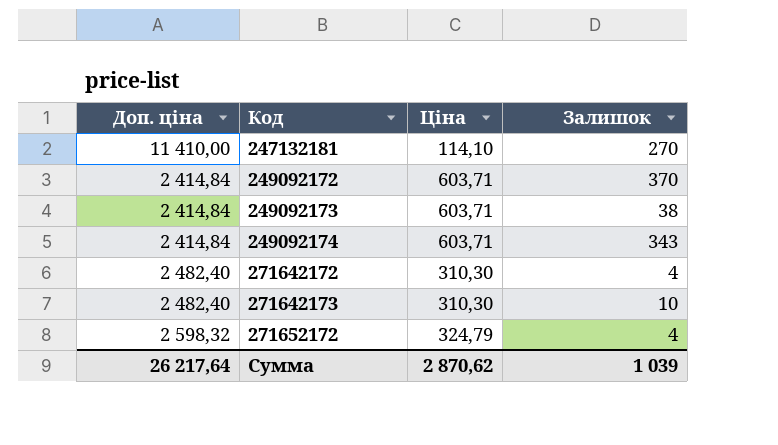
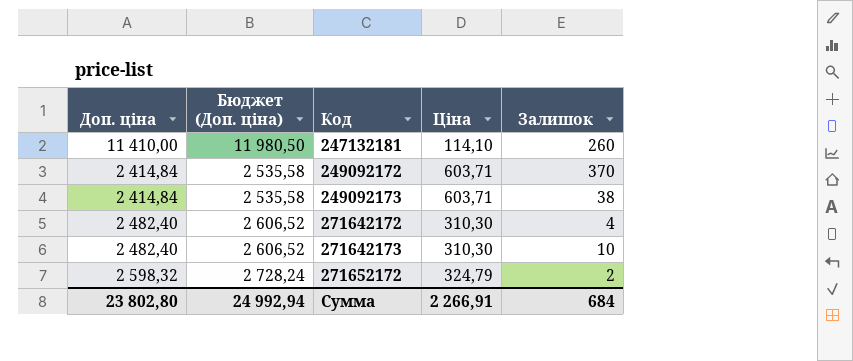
column Бюджет (Доп. ціна) | formula: none -> [Доп. ціна] * 1,05
row 249092174: 2 414,84 | 603,71 | 343 -> none
247132181 | Залишок: 270 -> 260
271652172 | Залишок: 4 -> 2
Сумма | Доп. ціна: 26 217,64 -> 23 802,80
Сумма | Ціна: 2 870,62 -> 2 266,91
Сумма | Залишок: 1 039 -> 684

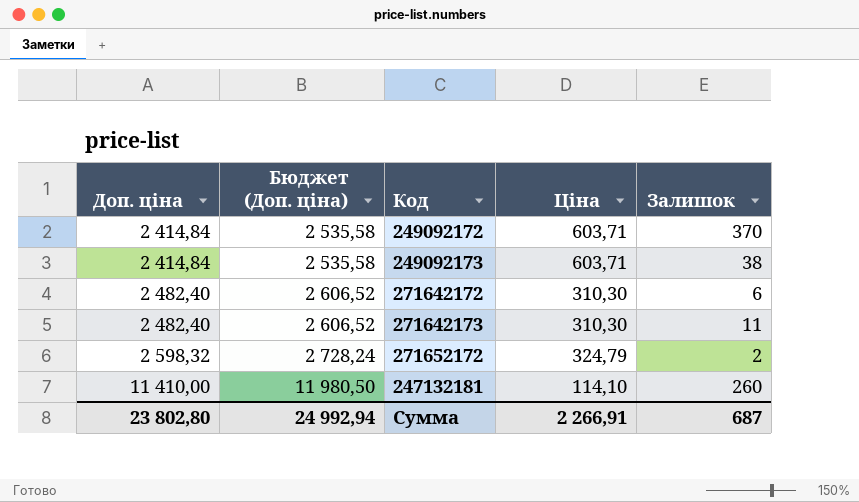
row order: Код ascending -> Доп. ціна ascending
271642172 | Залишок: 4 -> 6
271642173 | Залишок: 10 -> 11
Сумма | Залишок: 684 -> 687

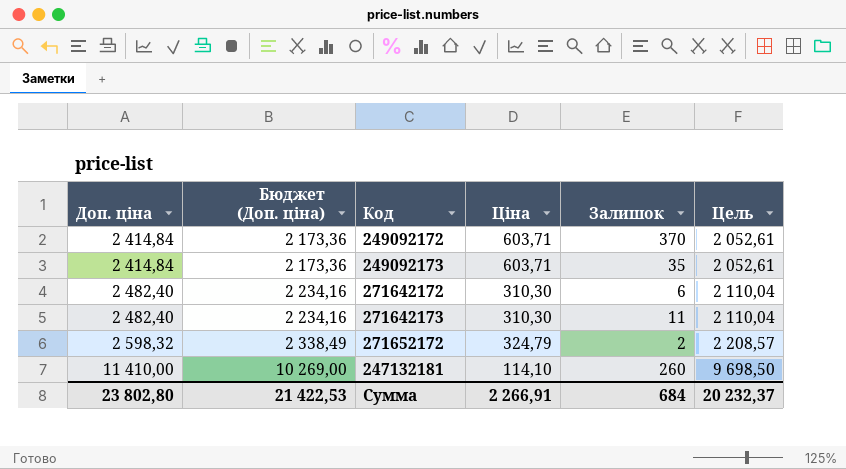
column Бюджет (Доп. ціна) | formula: [Доп. ціна] * 1,05 -> [Доп. ціна] * 0,9
column Цель | formula: none -> [Доп. ціна] * 0,85
249092173 | Залишок: 38 -> 35
Сумма | Бюджет (Доп. ціна): 24 992,94 -> 21 422,53
Сумма | Залишок: 687 -> 684

